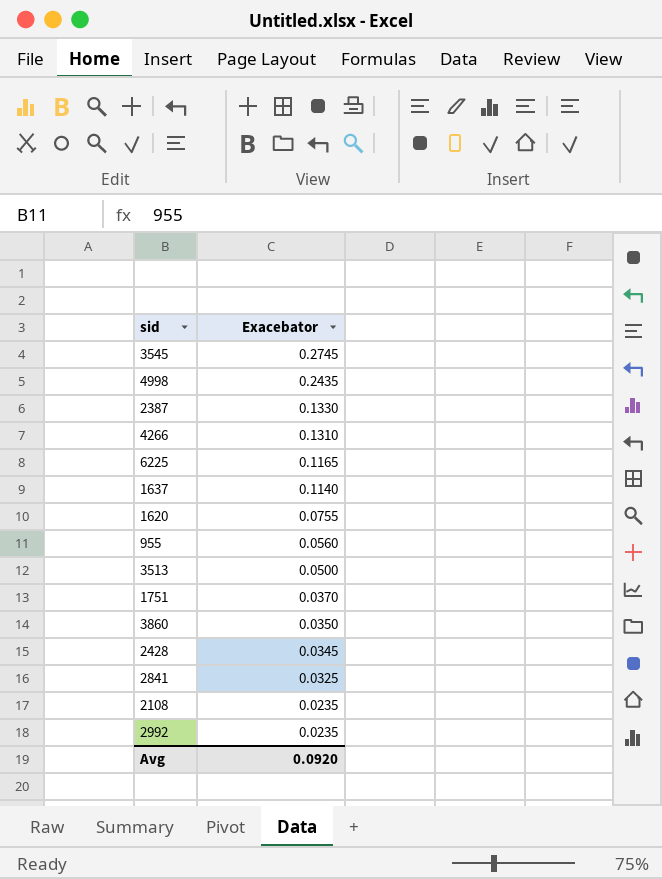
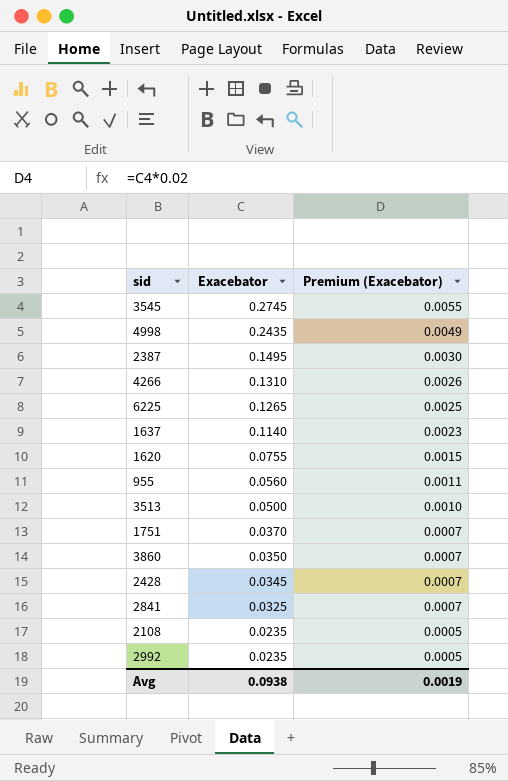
column Premium (Exacebator) | formula: none -> [Exacebator] * 0.02
2387 | Exacebator: 0.1330 -> 0.1495
6225 | Exacebator: 0.1165 -> 0.1265
Avg | Exacebator: 0.0920 -> 0.0938

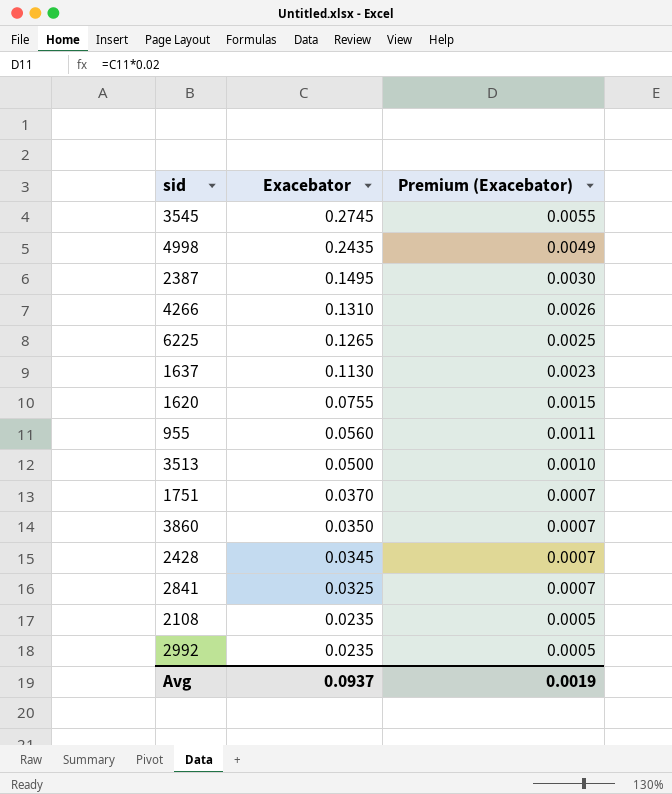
1637 | Exacebator: 0.1140 -> 0.1130
Avg | Exacebator: 0.0938 -> 0.0937

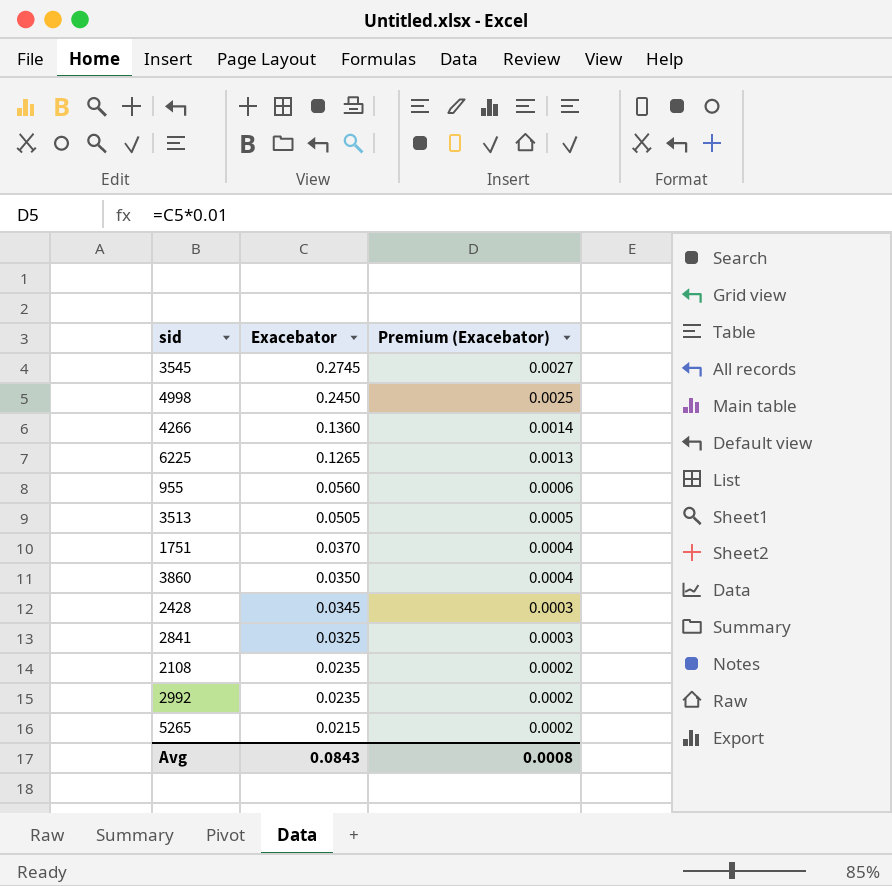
column Premium (Exacebator) | formula: [Exacebator] * 0.02 -> [Exacebator] * 0.01
row 2387: 0.1495 | 0.0030 -> none
row 1637: 0.1130 | 0.0023 -> none
row 1620: 0.0755 | 0.0015 -> none
4998 | Exacebator: 0.2435 -> 0.2450
4266 | Exacebator: 0.1310 -> 0.1360
3513 | Exacebator: 0.0500 -> 0.0505
row 5265: none -> 0.0215 | 0.0002
Avg | Exacebator: 0.0937 -> 0.0843
Avg | Premium (Exacebator): 0.0019 -> 0.0008

